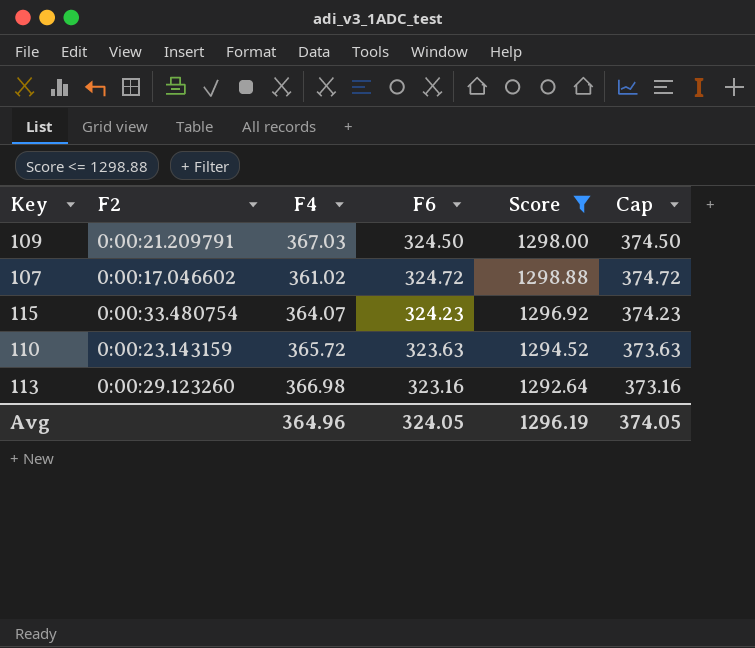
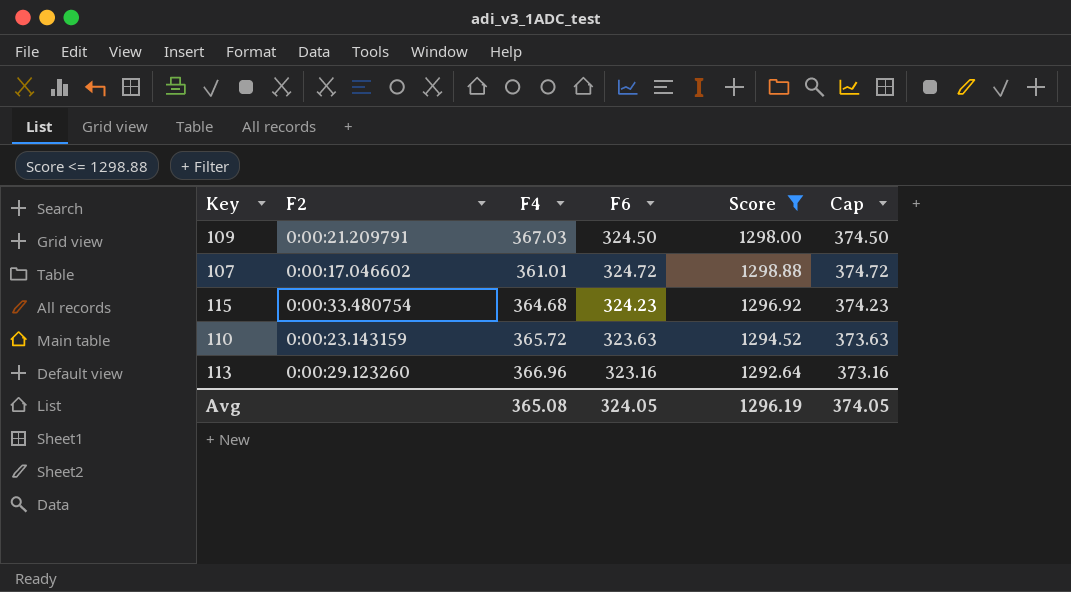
107 | F4: 361.02 -> 361.01
115 | F4: 364.07 -> 364.68
113 | F4: 366.98 -> 366.96
Avg | F4: 364.96 -> 365.08

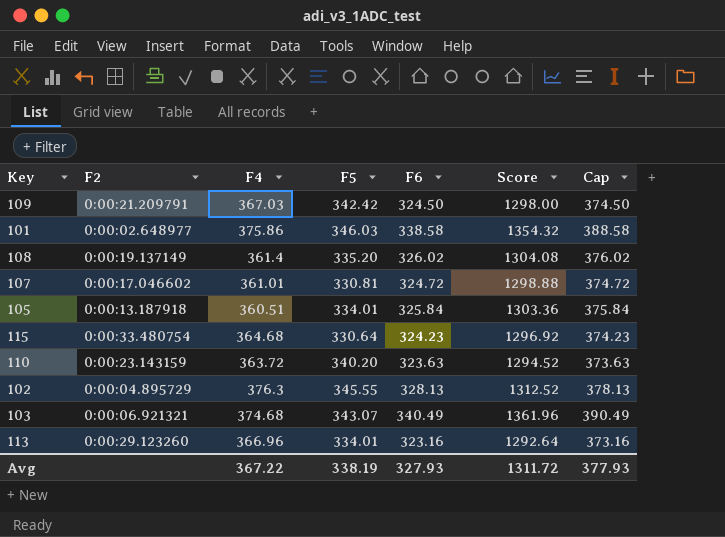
filter: Score <= 1298.88 -> none
column F5 | position: none -> 4
110 | F4: 365.72 -> 363.72
Avg | F4: 365.08 -> 367.22
Avg | F6: 324.05 -> 327.93
Avg | Score: 1296.19 -> 1311.72
Avg | Cap: 374.05 -> 377.93

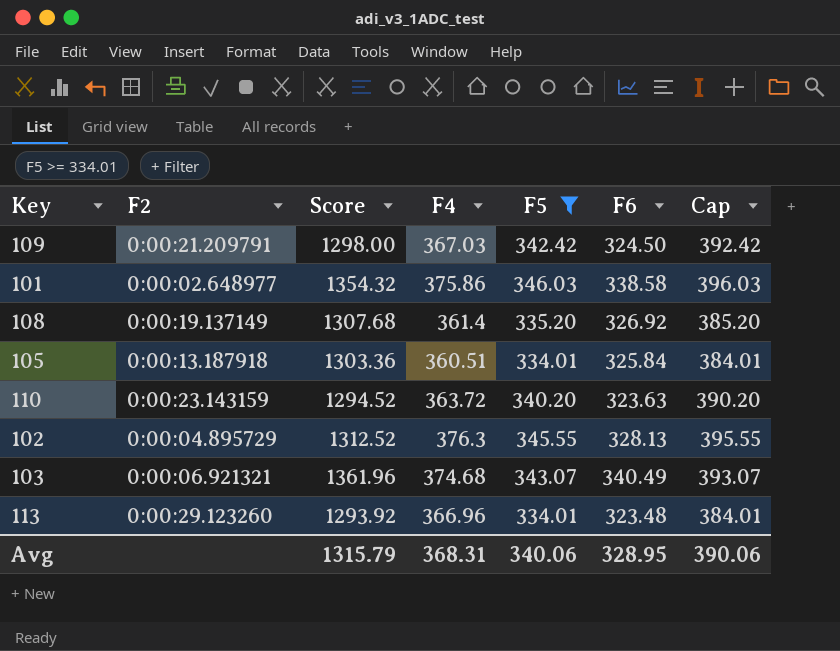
filter: none -> F5 >= 334.01
column Score | position: 6 -> 3
column Cap | formula: [F6] + 50 -> [F5] + 50
108 | Score: 1304.08 -> 1307.68
108 | F6: 326.02 -> 326.92
113 | Score: 1292.64 -> 1293.92
113 | F6: 323.16 -> 323.48
Avg | Score: 1311.72 -> 1315.79
Avg | F4: 367.22 -> 368.31
Avg | F5: 338.19 -> 340.06
Avg | F6: 327.93 -> 328.95
Avg | Cap: 377.93 -> 390.06

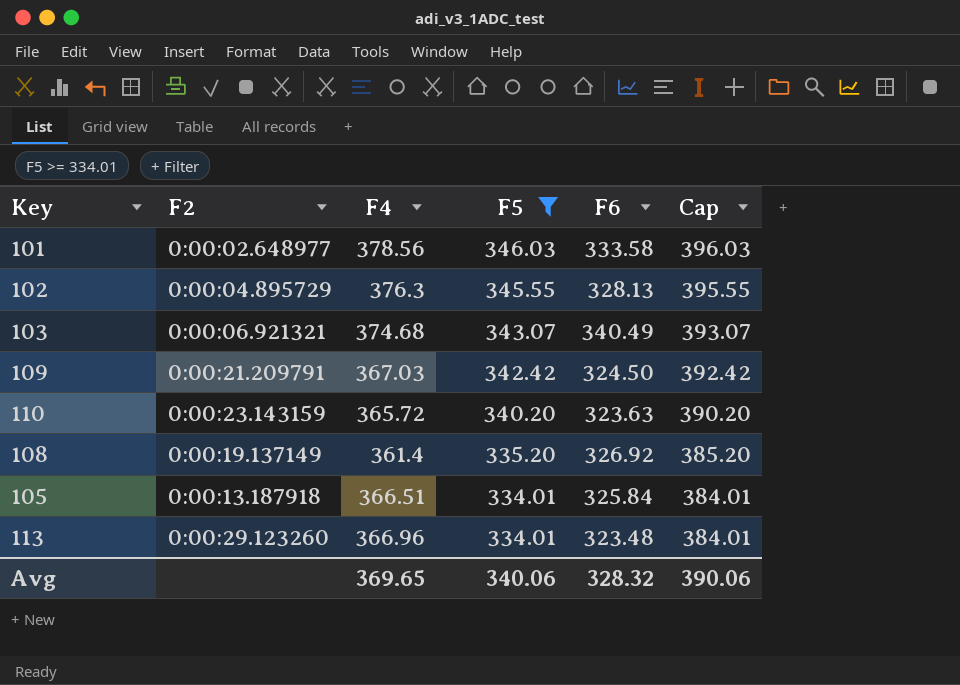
row order: none -> F5 descending
column Score | formula: [F6] * 4 -> none
101 | F4: 375.86 -> 378.56
101 | F6: 338.58 -> 333.58
110 | F4: 363.72 -> 365.72
105 | F4: 360.51 -> 366.51
Avg | F4: 368.31 -> 369.65
Avg | F6: 328.95 -> 328.32

